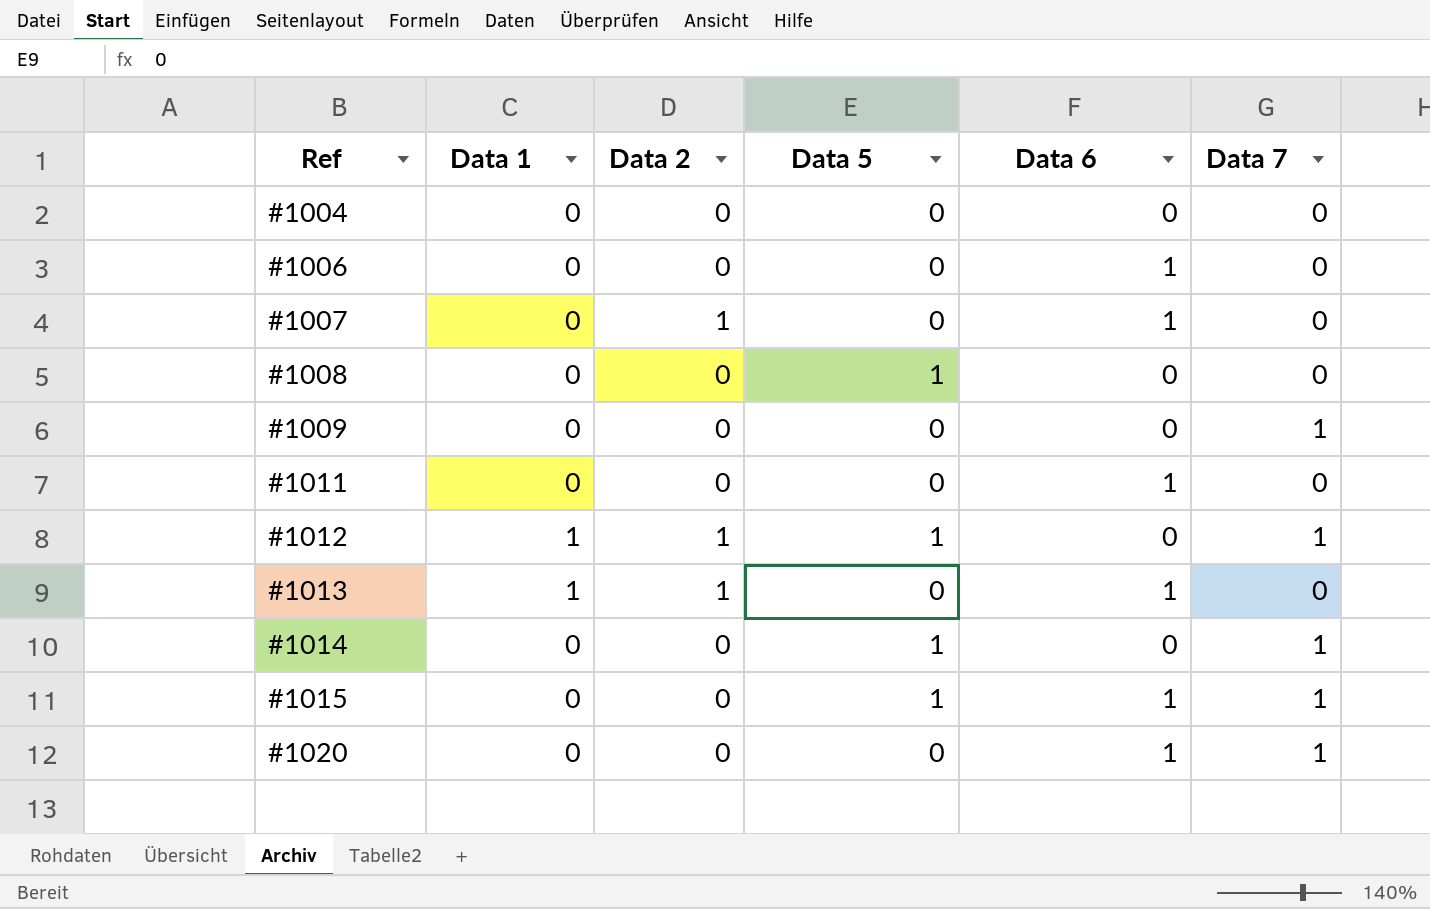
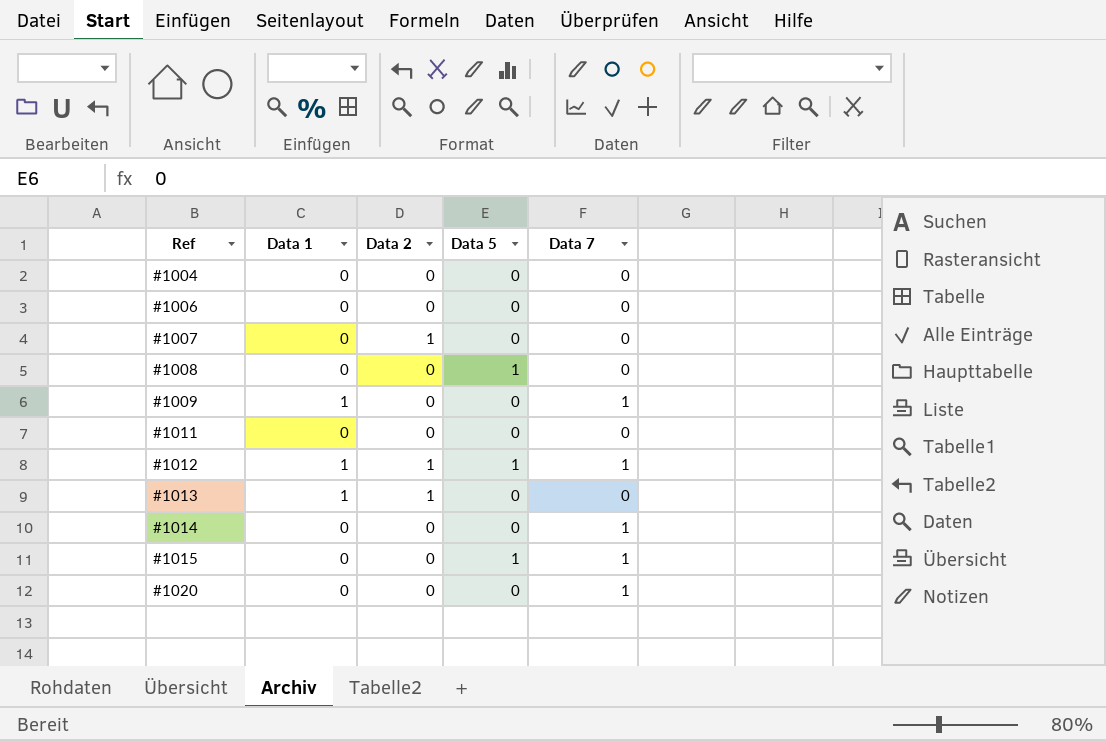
column Data 6 | position: 5 -> none
#1009 | Data 1: 0 -> 1
#1014 | Data 5: 1 -> 0

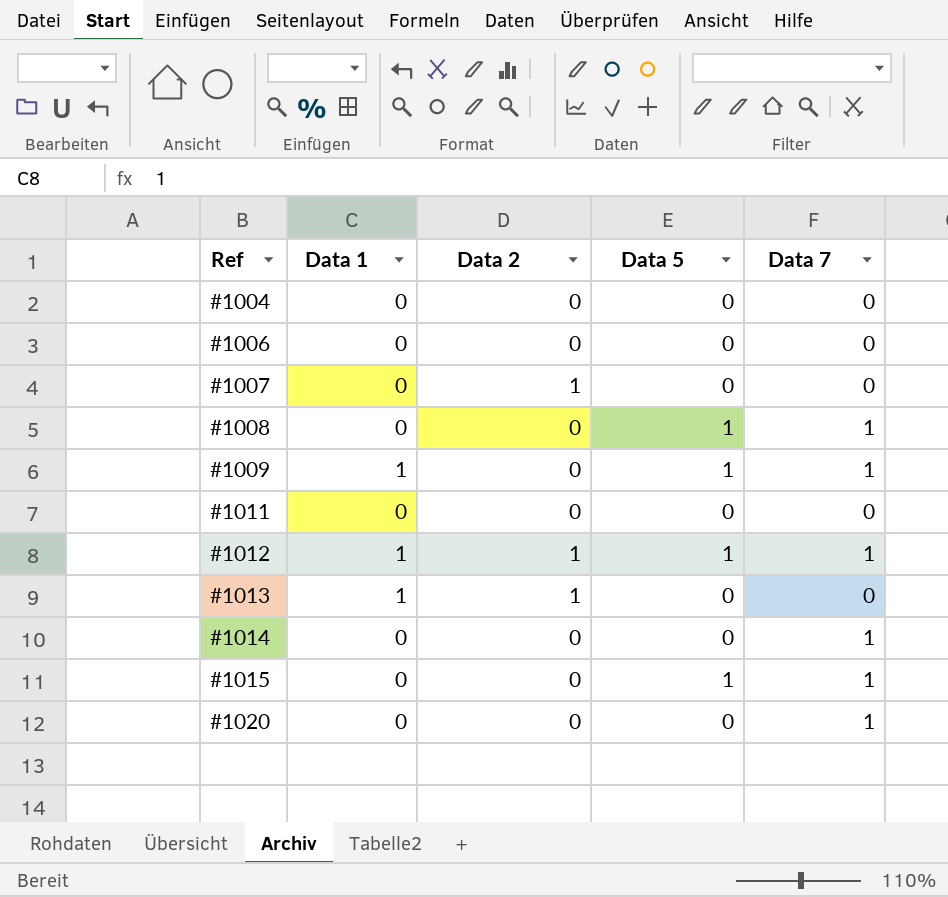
#1008 | Data 7: 0 -> 1
#1009 | Data 5: 0 -> 1

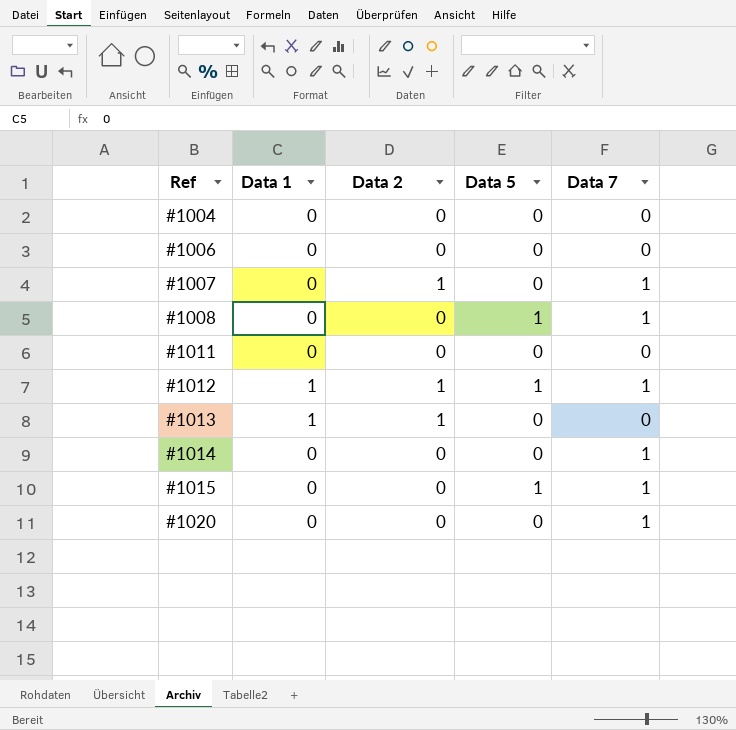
row #1009: 1 | 0 | 1 | 1 -> none
#1007 | Data 7: 0 -> 1

